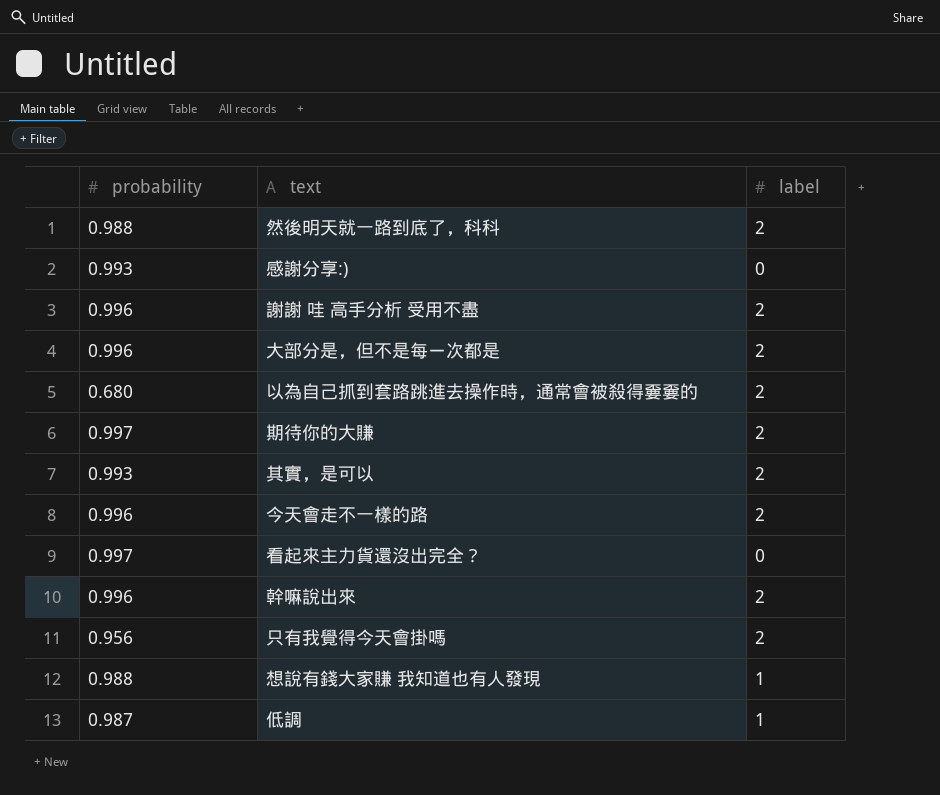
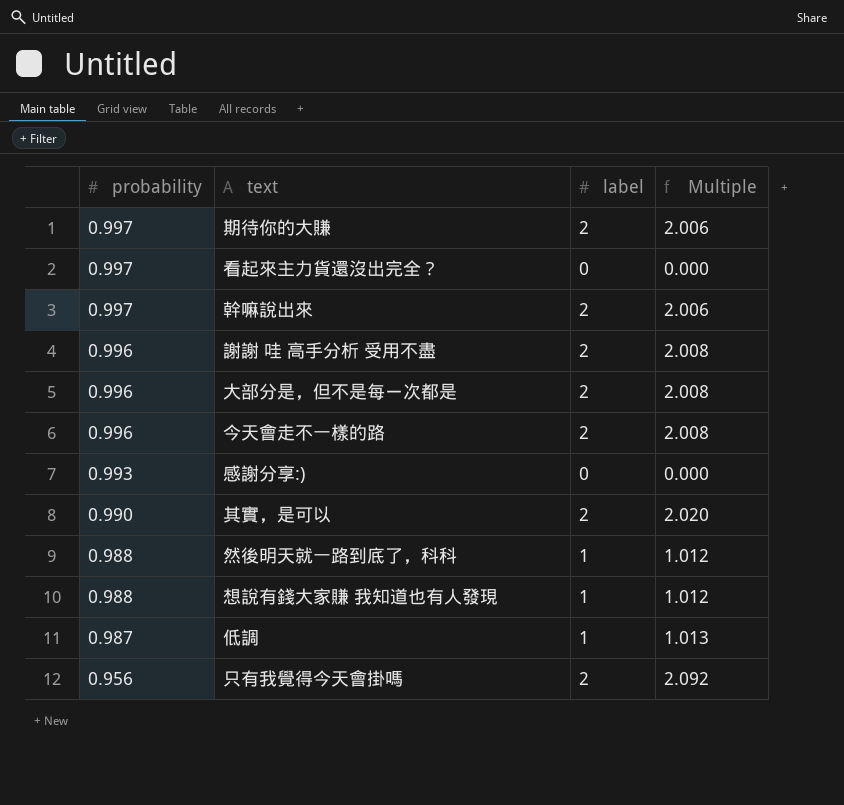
row order: none -> probability descending
column Multiple | formula: none -> [label] / [probability]
row 以為自己抓到套路跳進去操作時，通常會被殺得嫑嫑的: 0.680 | 2 -> none
幹嘛說出來 | probability: 0.996 -> 0.997
其實，是可以 | probability: 0.993 -> 0.990
然後明天就一路到底了，科科 | label: 2 -> 1

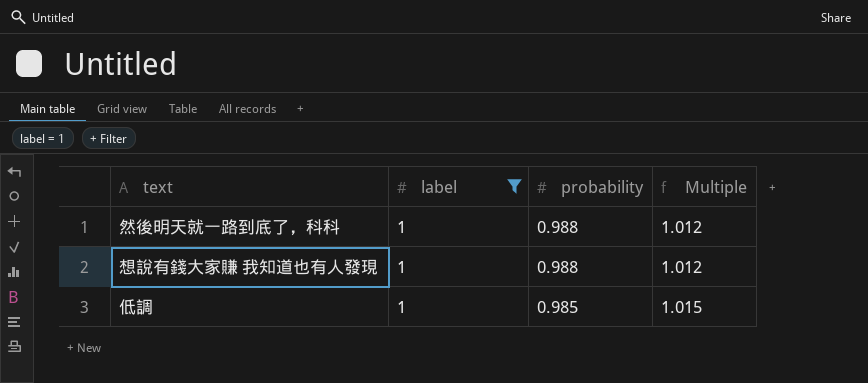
filter: none -> label = 1
column probability | position: 1 -> 3
低調 | probability: 0.987 -> 0.985
低調 | Multiple: 1.013 -> 1.015

